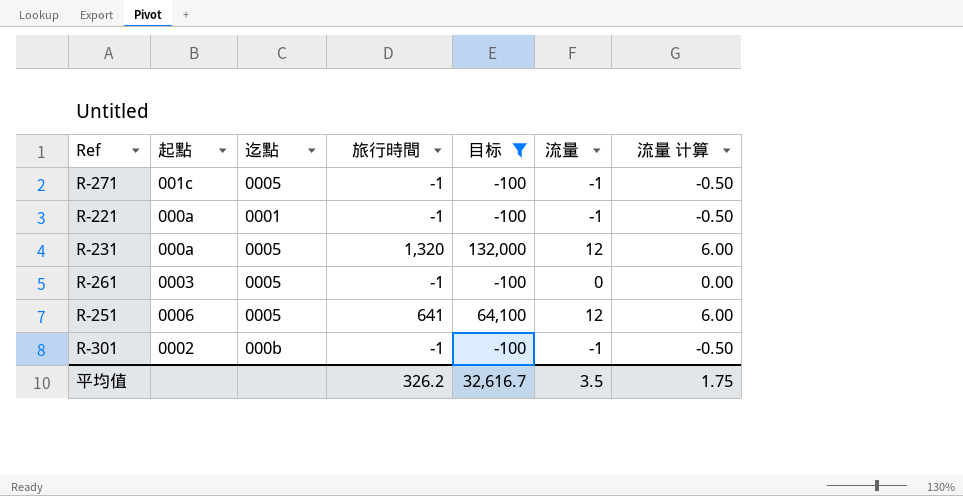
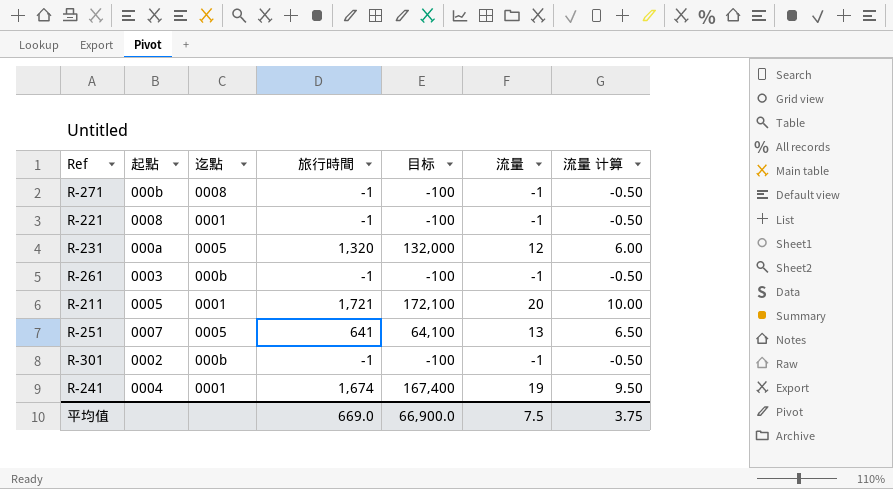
filter: 目标 <= 132,000 -> none
R-271 | 起點: 001c -> 000b
R-271 | 迄點: 0005 -> 0008
R-221 | 起點: 000a -> 0008
R-261 | 迄點: 0005 -> 000b
R-261 | 流量: 0 -> -1
R-261 | 流量 计算: 0.00 -> -0.50
R-251 | 起點: 0006 -> 0007
R-251 | 流量: 12 -> 13
R-251 | 流量 计算: 6.00 -> 6.50
平均值 | 旅行時間: 326.2 -> 669.0
平均值 | 目标: 32,616.7 -> 66,900.0
平均值 | 流量: 3.5 -> 7.5
平均值 | 流量 计算: 1.75 -> 3.75

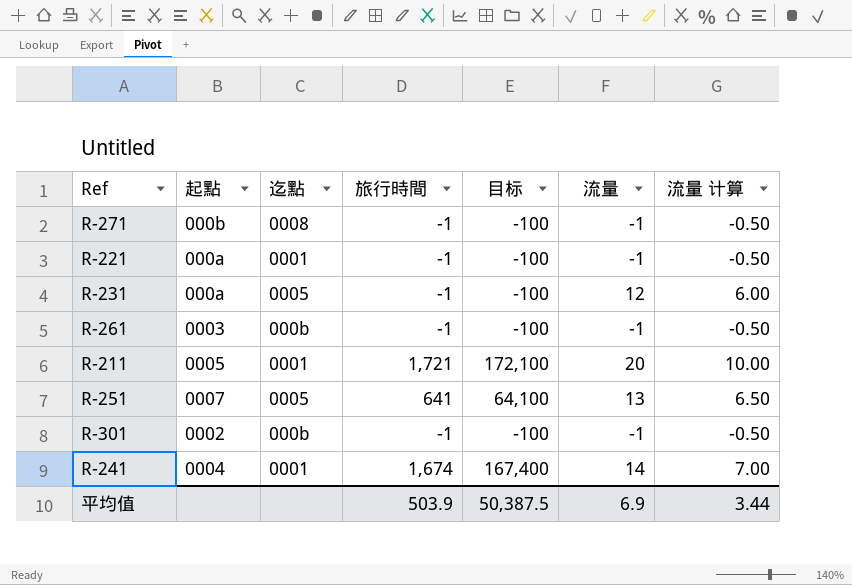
R-221 | 起點: 0008 -> 000a
R-231 | 旅行時間: 1,320 -> -1
R-231 | 目标: 132,000 -> -100
R-241 | 流量: 19 -> 14
R-241 | 流量 计算: 9.50 -> 7.00
平均值 | 旅行時間: 669.0 -> 503.9
平均值 | 目标: 66,900.0 -> 50,387.5
平均值 | 流量: 7.5 -> 6.9
平均值 | 流量 计算: 3.75 -> 3.44

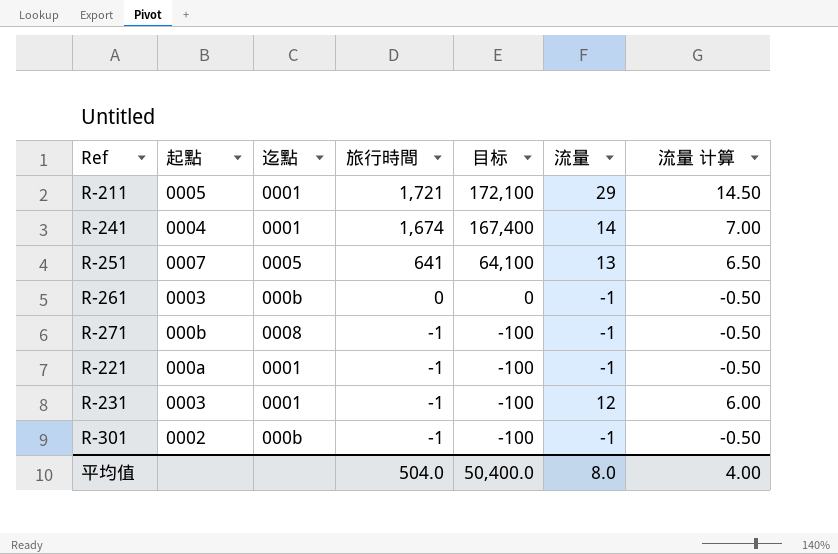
row order: none -> 旅行時間 descending
R-211 | 流量: 20 -> 29
R-211 | 流量 计算: 10.00 -> 14.50
R-261 | 旅行時間: -1 -> 0
R-261 | 目标: -100 -> 0
R-231 | 起點: 000a -> 0003
R-231 | 迄點: 0005 -> 0001
平均值 | 旅行時間: 503.9 -> 504.0
平均值 | 目标: 50,387.5 -> 50,400.0
平均值 | 流量: 6.9 -> 8.0
平均值 | 流量 计算: 3.44 -> 4.00

